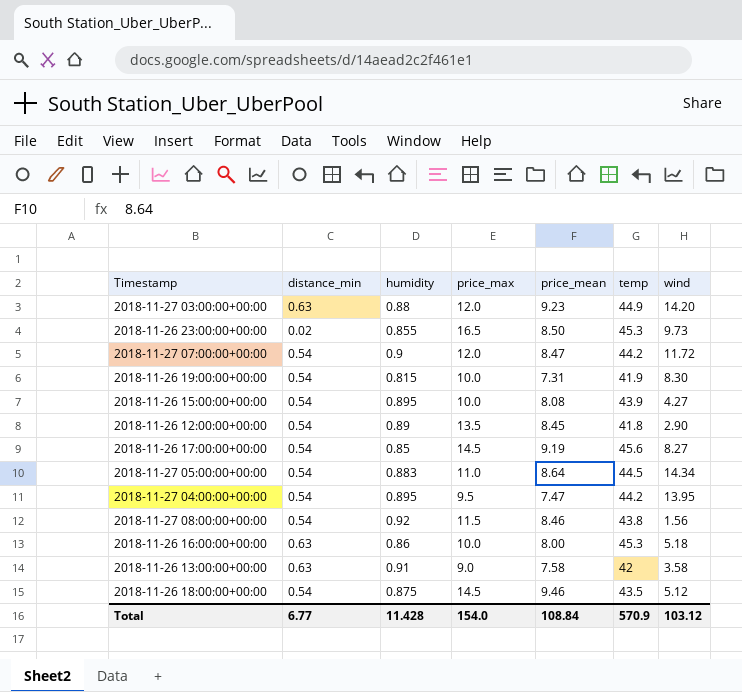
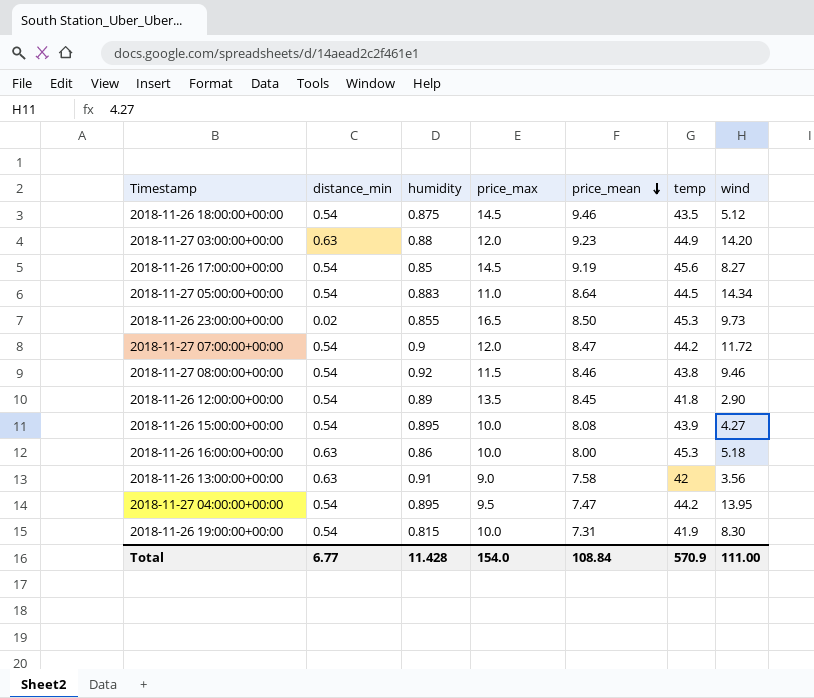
row order: none -> price_mean descending
2018-11-27 08:00:00+00:00 | wind: 1.56 -> 9.46
2018-11-26 13:00:00+00:00 | wind: 3.58 -> 3.56
Total | wind: 103.12 -> 111.00

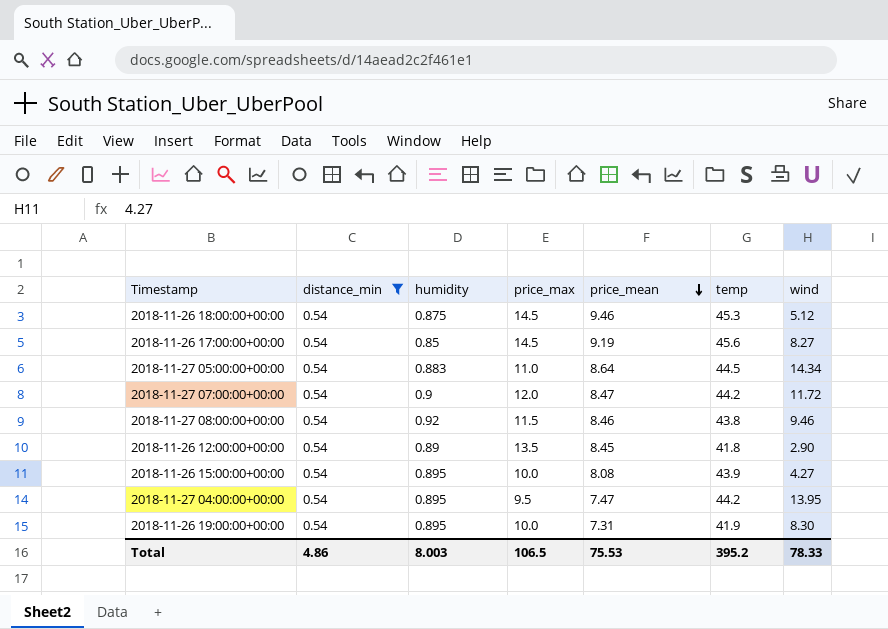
filter: none -> distance_min = 0.54
2018-11-26 18:00:00+00:00 | temp: 43.5 -> 45.3
2018-11-26 19:00:00+00:00 | humidity: 0.815 -> 0.895
Total | distance_min: 6.77 -> 4.86
Total | humidity: 11.428 -> 8.003
Total | price_max: 154.0 -> 106.5
Total | price_mean: 108.84 -> 75.53
Total | temp: 570.9 -> 395.2
Total | wind: 111.00 -> 78.33

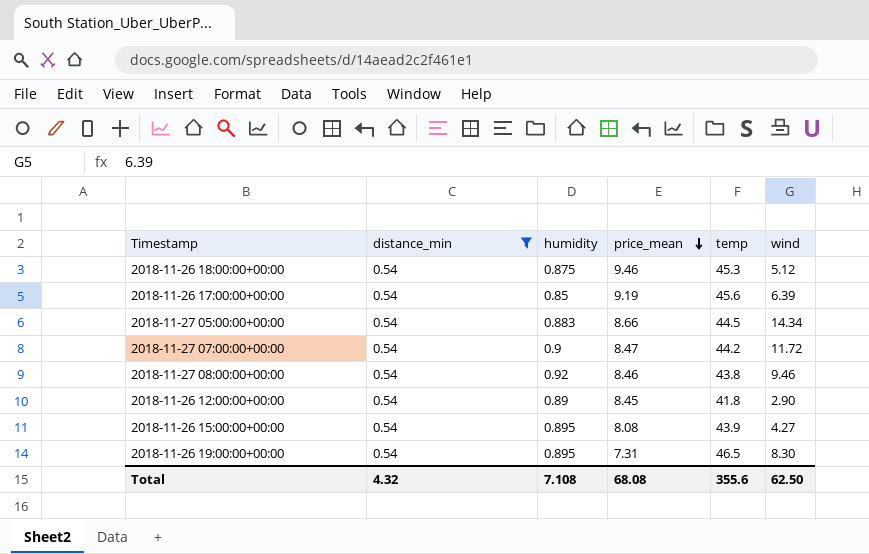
column price_max | position: 4 -> none
row 2018-11-27 04:00:00+00:00: 0.54 | 0.895 | 9.5 | 7.47 | 44.2 | 13.95 -> none
2018-11-26 17:00:00+00:00 | wind: 8.27 -> 6.39
2018-11-27 05:00:00+00:00 | price_mean: 8.64 -> 8.66
2018-11-26 19:00:00+00:00 | temp: 41.9 -> 46.5
Total | distance_min: 4.86 -> 4.32
Total | humidity: 8.003 -> 7.108
Total | price_mean: 75.53 -> 68.08
Total | temp: 395.2 -> 355.6
Total | wind: 78.33 -> 62.50

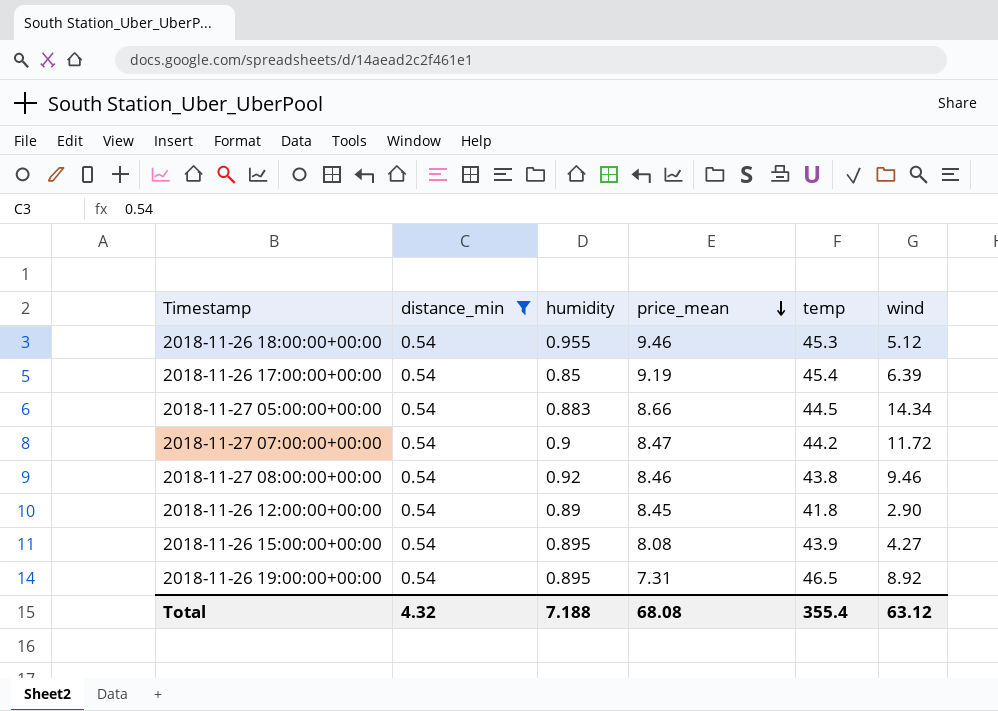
2018-11-26 18:00:00+00:00 | humidity: 0.875 -> 0.955
2018-11-26 17:00:00+00:00 | temp: 45.6 -> 45.4
2018-11-26 19:00:00+00:00 | wind: 8.30 -> 8.92
Total | humidity: 7.108 -> 7.188
Total | temp: 355.6 -> 355.4
Total | wind: 62.50 -> 63.12

